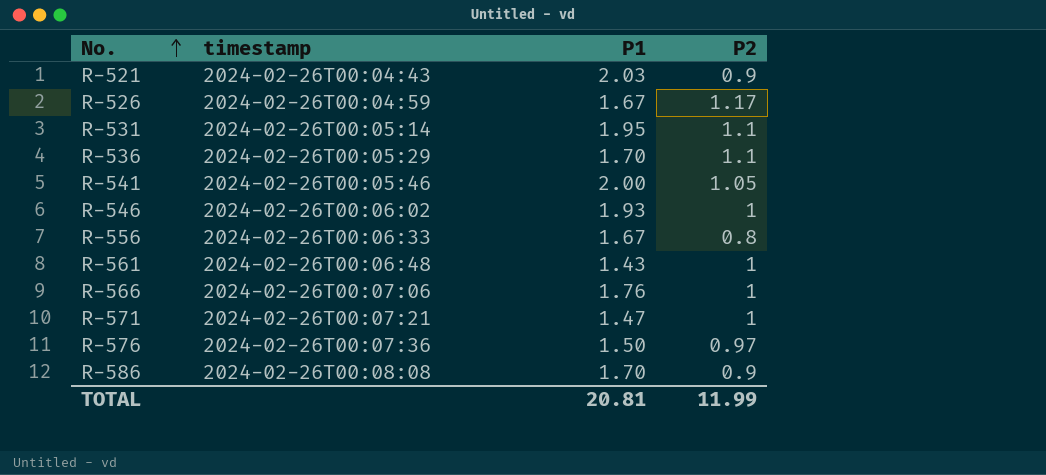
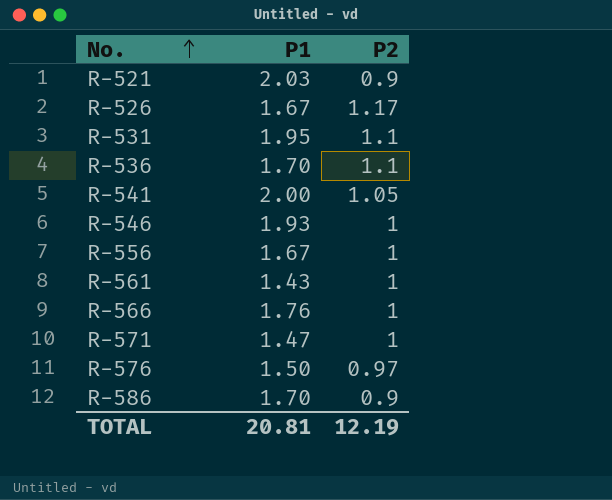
column timestamp | position: 2 -> none
R-556 | P2: 0.8 -> 1
TOTAL | P2: 11.99 -> 12.19

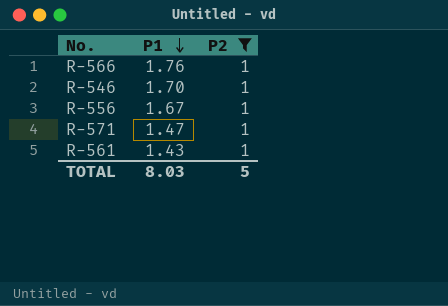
filter: none -> P2 = 1
row order: No. ascending -> P1 descending
R-546 | P1: 1.93 -> 1.70
TOTAL | P1: 20.81 -> 8.03
TOTAL | P2: 12.19 -> 5

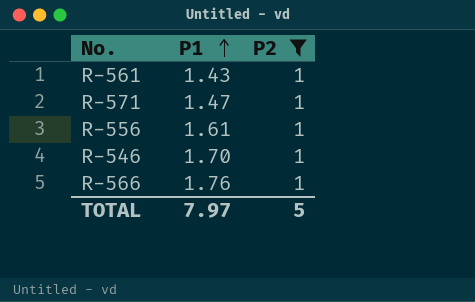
row order: P1 descending -> P1 ascending
R-556 | P1: 1.67 -> 1.61
TOTAL | P1: 8.03 -> 7.97

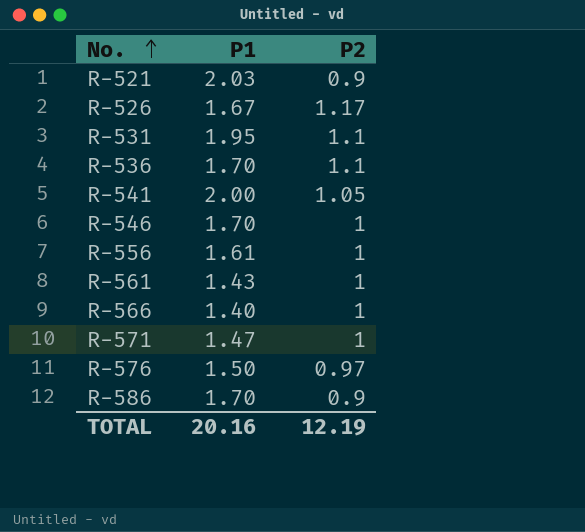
filter: P2 = 1 -> none
row order: P1 ascending -> No. ascending
R-566 | P1: 1.76 -> 1.40
TOTAL | P1: 7.97 -> 20.16
TOTAL | P2: 5 -> 12.19

